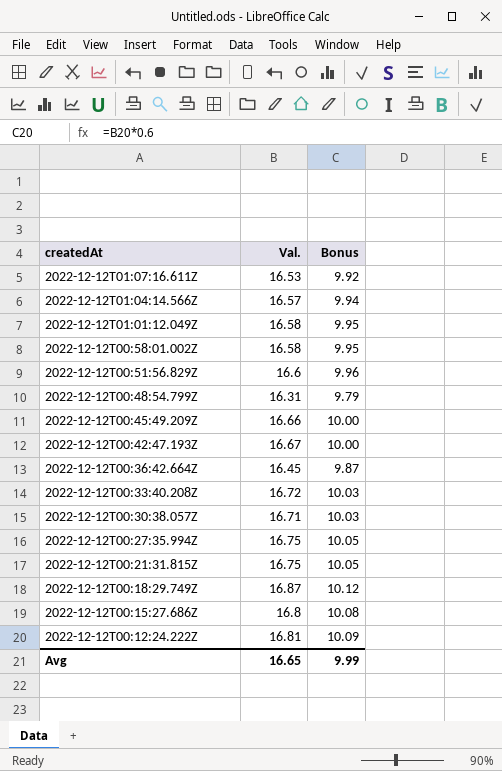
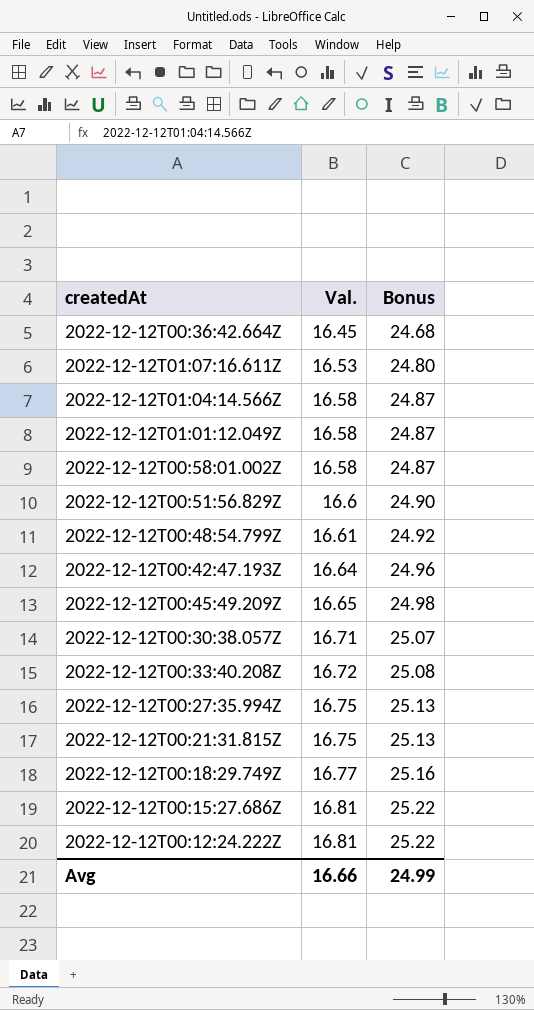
row order: createdAt descending -> Val. ascending
column Bonus | formula: [Val.] * 0.6 -> [Val.] * 1.5
2022-12-12T01:04:14.566Z | Val.: 16.57 -> 16.58
2022-12-12T00:48:54.799Z | Val.: 16.31 -> 16.61
2022-12-12T00:42:47.193Z | Val.: 16.67 -> 16.64
2022-12-12T00:45:49.209Z | Val.: 16.66 -> 16.65
2022-12-12T00:18:29.749Z | Val.: 16.87 -> 16.77
2022-12-12T00:15:27.686Z | Val.: 16.8 -> 16.81
Avg | Val.: 16.65 -> 16.66
Avg | Bonus: 9.99 -> 24.99

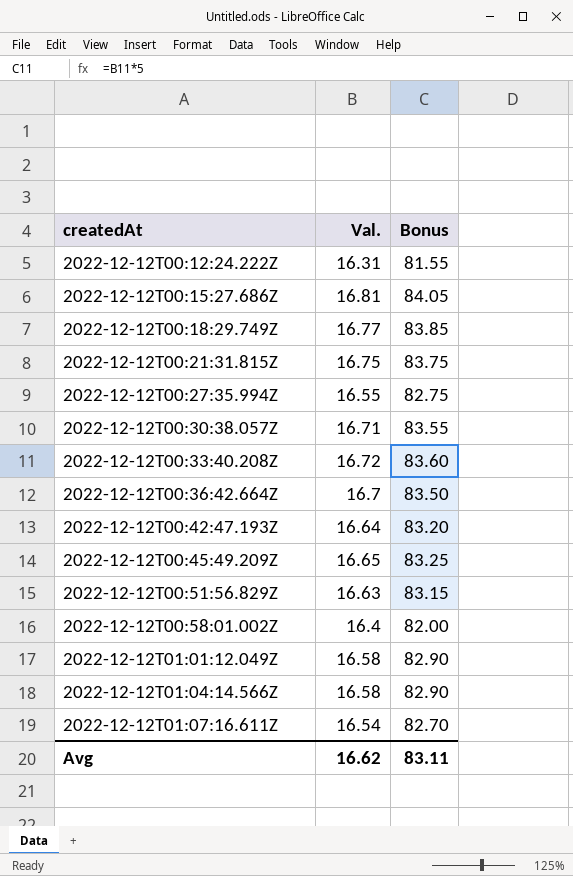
row order: Val. ascending -> createdAt ascending
column Bonus | formula: [Val.] * 1.5 -> [Val.] * 5
row 2022-12-12T00:48:54.799Z: 16.61 | 24.92 -> none
2022-12-12T00:12:24.222Z | Val.: 16.81 -> 16.31
2022-12-12T00:27:35.994Z | Val.: 16.75 -> 16.55
2022-12-12T00:36:42.664Z | Val.: 16.45 -> 16.7
2022-12-12T00:51:56.829Z | Val.: 16.6 -> 16.63
2022-12-12T00:58:01.002Z | Val.: 16.58 -> 16.4
2022-12-12T01:07:16.611Z | Val.: 16.53 -> 16.54
Avg | Val.: 16.66 -> 16.62
Avg | Bonus: 24.99 -> 83.11

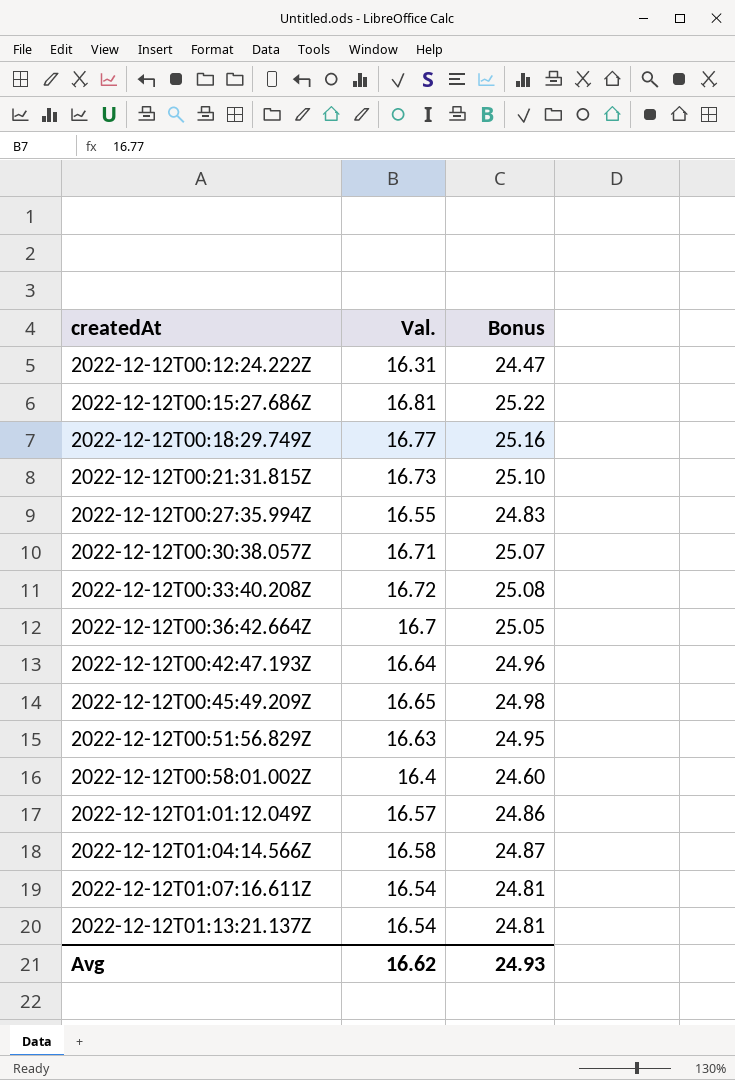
column Bonus | formula: [Val.] * 5 -> [Val.] * 1.5
2022-12-12T00:21:31.815Z | Val.: 16.75 -> 16.73
2022-12-12T01:01:12.049Z | Val.: 16.58 -> 16.57
row 2022-12-12T01:13:21.137Z: none -> 16.54 | 24.81
Avg | Bonus: 83.11 -> 24.93

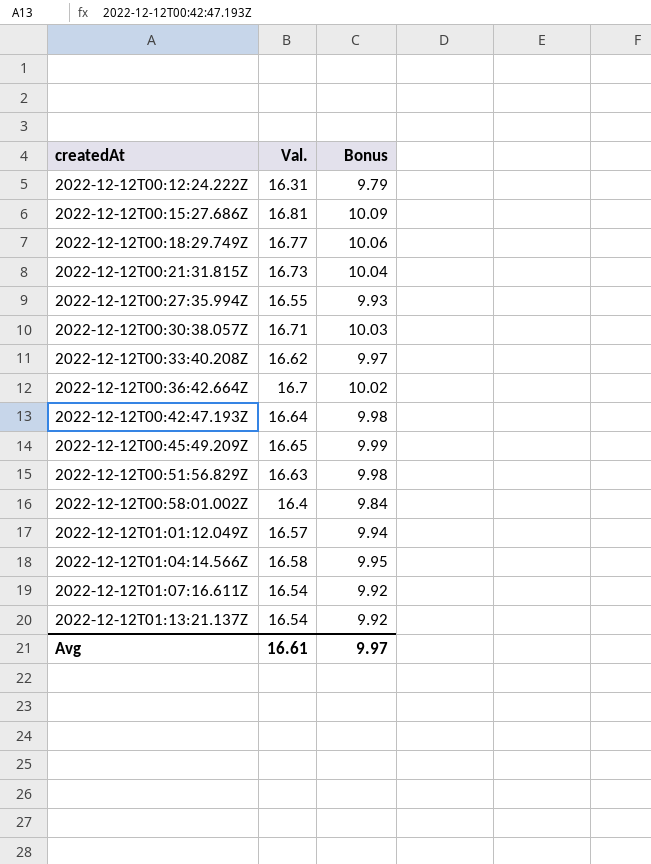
column Bonus | formula: [Val.] * 1.5 -> [Val.] * 0.6
2022-12-12T00:33:40.208Z | Val.: 16.72 -> 16.62
Avg | Val.: 16.62 -> 16.61
Avg | Bonus: 24.93 -> 9.97

